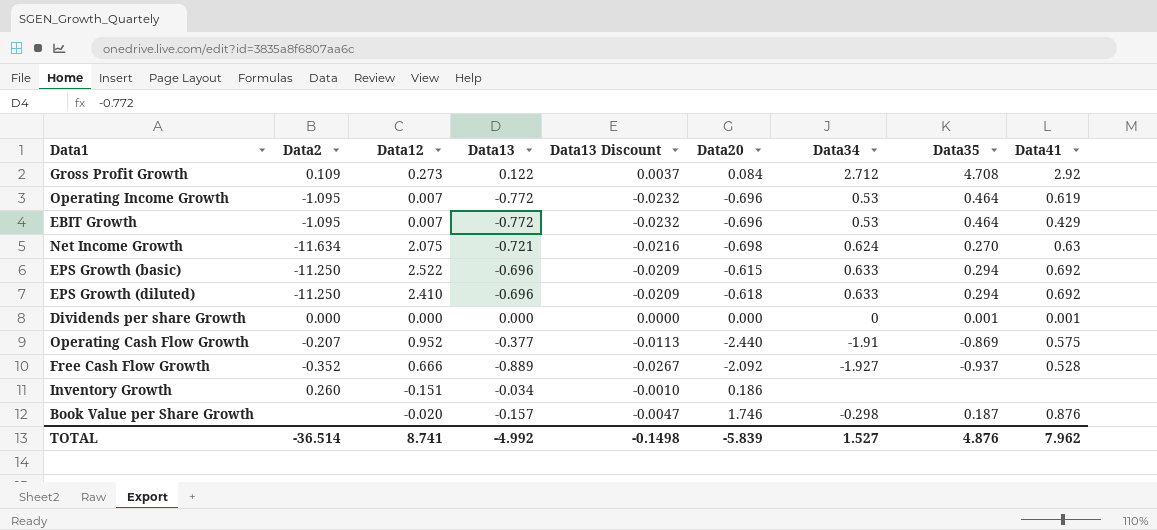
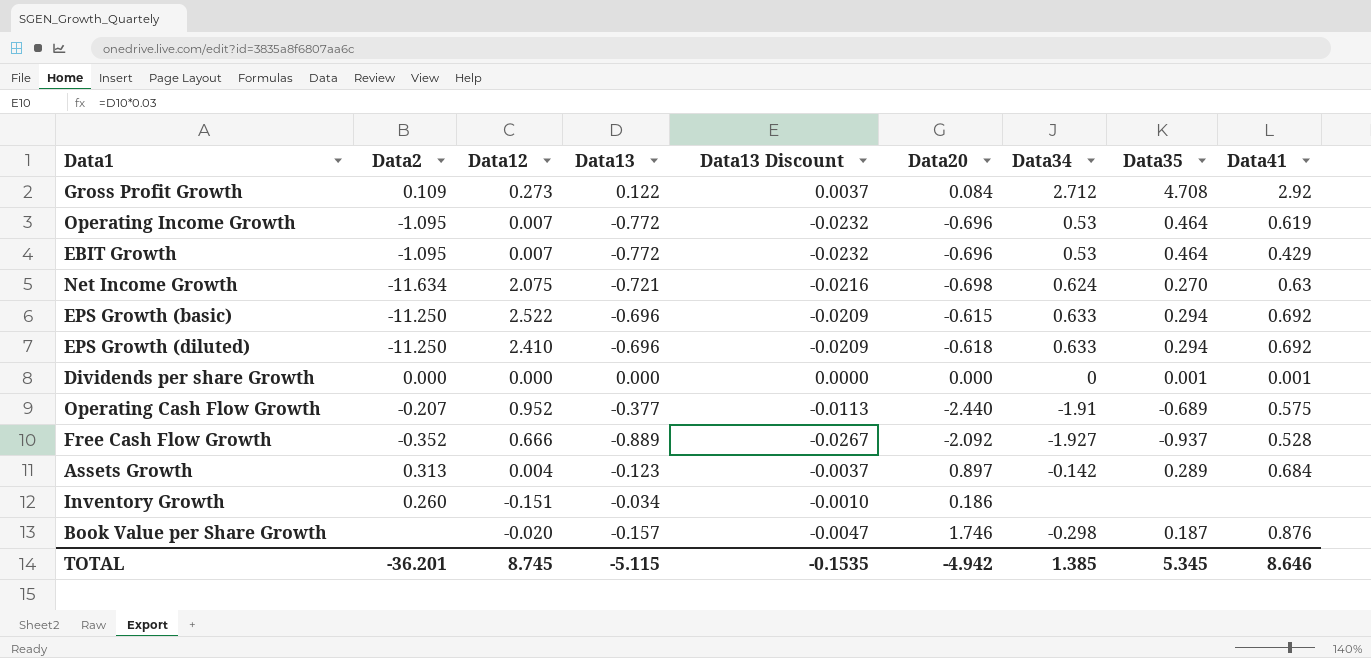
Operating Cash Flow Growth | Data35: -0.869 -> -0.689
row Assets Growth: none -> 0.313 | 0.004 | -0.123 | -0.0037 | 0.897 | -0.142 | 0.289 | 0.684
TOTAL | Data2: -36.514 -> -36.201
TOTAL | Data12: 8.741 -> 8.745
TOTAL | Data13: -4.992 -> -5.115
TOTAL | Data13 Discount: -0.1498 -> -0.1535
TOTAL | Data20: -5.839 -> -4.942
TOTAL | Data34: 1.527 -> 1.385
TOTAL | Data35: 4.876 -> 5.345
TOTAL | Data41: 7.962 -> 8.646

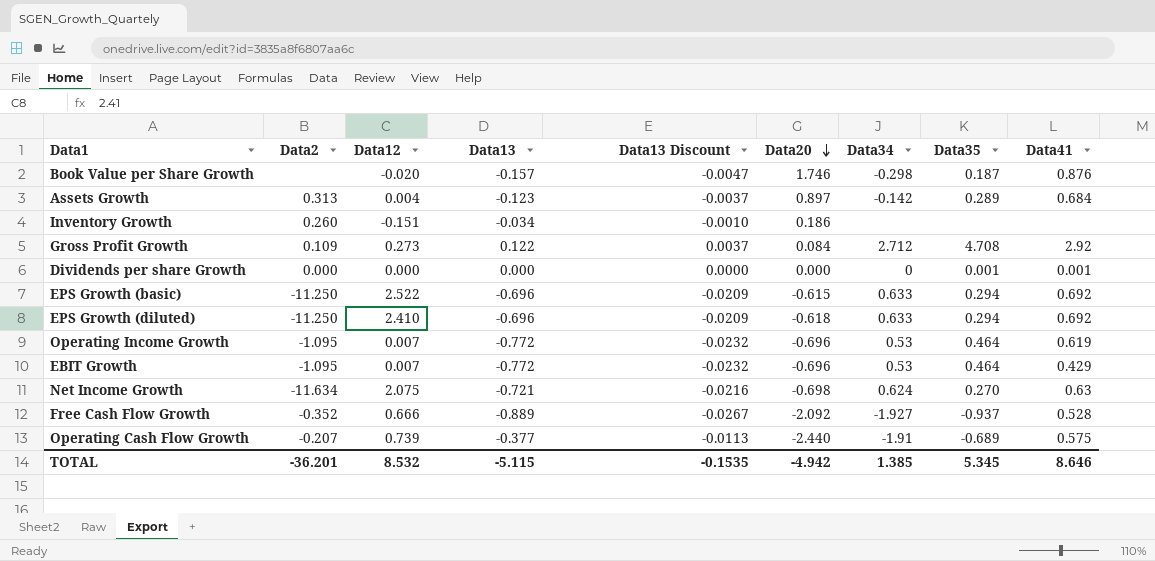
row order: none -> Data20 descending
Operating Cash Flow Growth | Data12: 0.952 -> 0.739
TOTAL | Data12: 8.745 -> 8.532

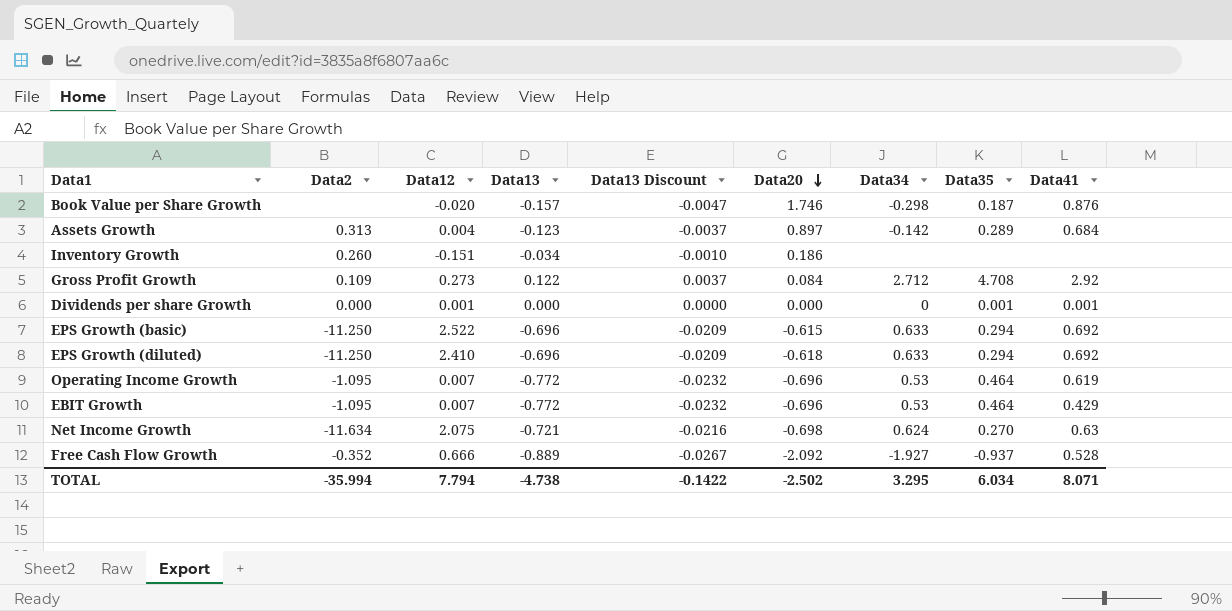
row Operating Cash Flow Growth: -0.207 | 0.739 | -0.377 | -0.0113 | -2.440 | -1.91 | -0.689 | 0.575 -> none
Dividends per share Growth | Data12: 0.000 -> 0.001
TOTAL | Data2: -36.201 -> -35.994
TOTAL | Data12: 8.532 -> 7.794
TOTAL | Data13: -5.115 -> -4.738
TOTAL | Data13 Discount: -0.1535 -> -0.1422
TOTAL | Data20: -4.942 -> -2.502
TOTAL | Data34: 1.385 -> 3.295
TOTAL | Data35: 5.345 -> 6.034
TOTAL | Data41: 8.646 -> 8.071

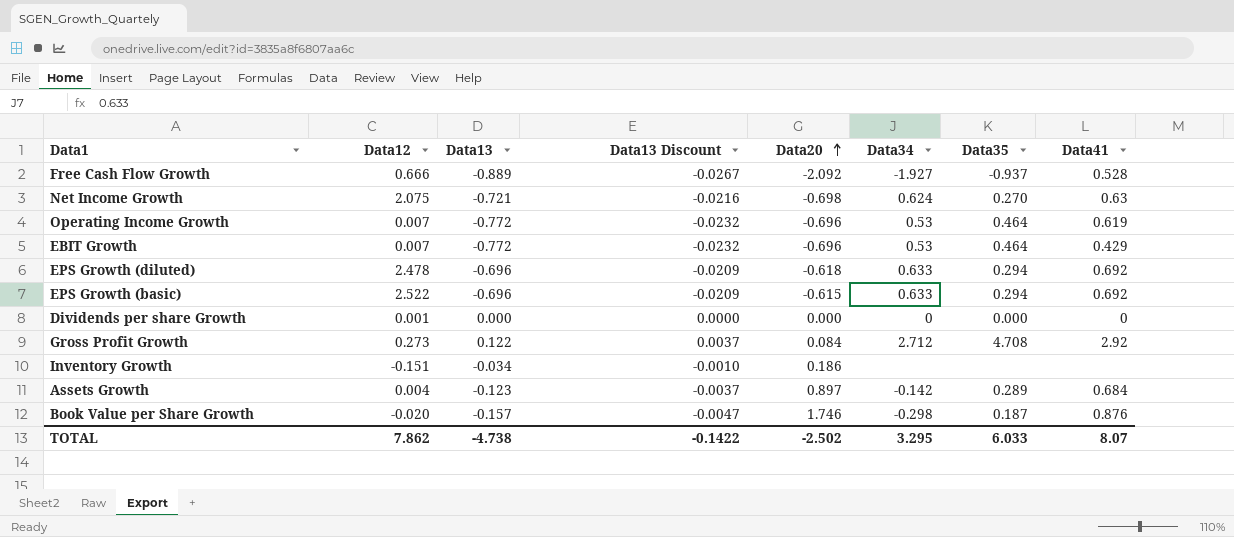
row order: Data20 descending -> Data20 ascending
column Data2 | position: 2 -> none
EPS Growth (diluted) | Data12: 2.410 -> 2.478
Dividends per share Growth | Data35: 0.001 -> 0.000
Dividends per share Growth | Data41: 0.001 -> 0
TOTAL | Data12: 7.794 -> 7.862
TOTAL | Data35: 6.034 -> 6.033
TOTAL | Data41: 8.071 -> 8.07

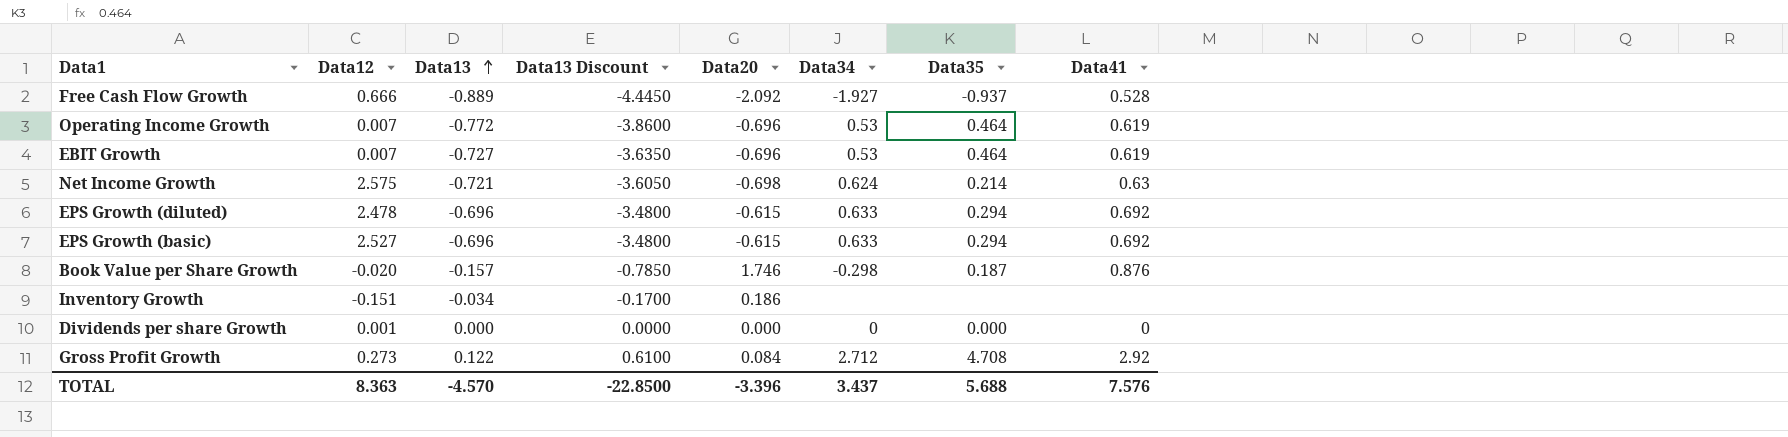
row order: Data20 ascending -> Data13 ascending
column Data13 Discount | formula: [Data13] * 0.03 -> [Data13] * 5
row Assets Growth: 0.004 | -0.123 | -0.0037 | 0.897 | -0.142 | 0.289 | 0.684 -> none
EBIT Growth | Data13: -0.772 -> -0.727
EBIT Growth | Data41: 0.429 -> 0.619
Net Income Growth | Data12: 2.075 -> 2.575
Net Income Growth | Data35: 0.270 -> 0.214
EPS Growth (diluted) | Data20: -0.618 -> -0.615
EPS Growth (basic) | Data12: 2.522 -> 2.527
TOTAL | Data12: 7.862 -> 8.363
TOTAL | Data13: -4.738 -> -4.570
TOTAL | Data13 Discount: -0.1422 -> -22.8500
TOTAL | Data20: -2.502 -> -3.396
TOTAL | Data34: 3.295 -> 3.437
TOTAL | Data35: 6.033 -> 5.688
TOTAL | Data41: 8.07 -> 7.576

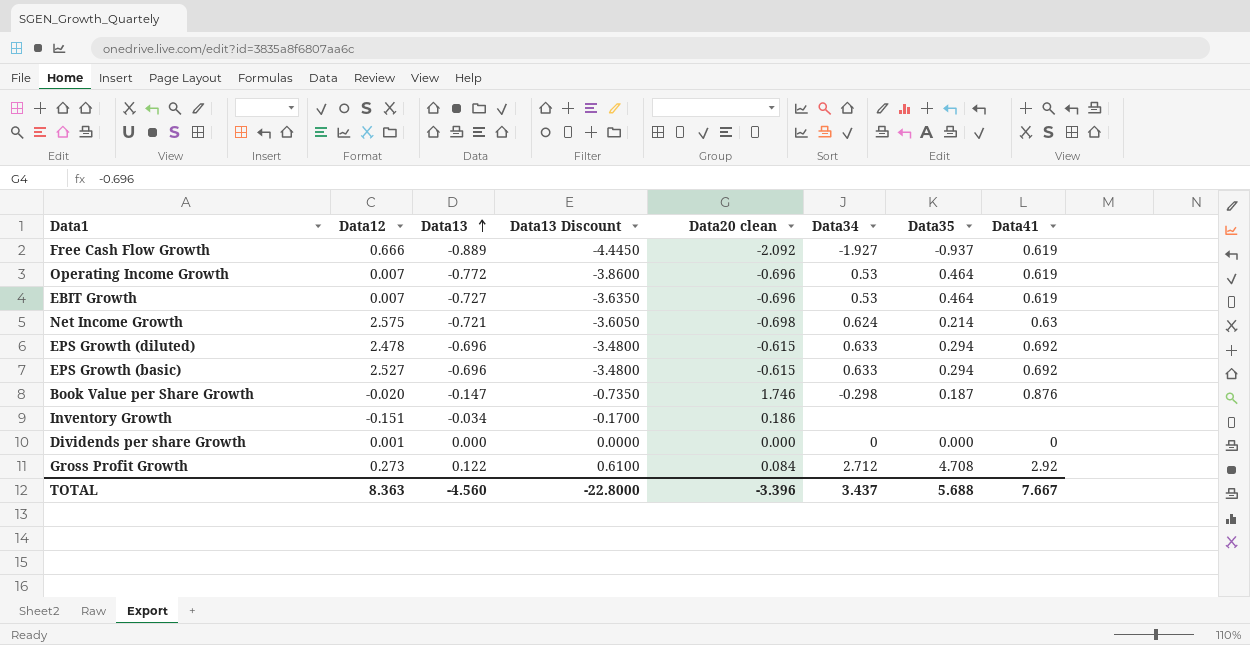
column name: Data20 -> Data20 clean
Free Cash Flow Growth | Data41: 0.528 -> 0.619
Book Value per Share Growth | Data13: -0.157 -> -0.147
Book Value per Share Growth | Data13 Discount: -0.7850 -> -0.7350
TOTAL | Data13: -4.570 -> -4.560
TOTAL | Data13 Discount: -22.8500 -> -22.8000
TOTAL | Data41: 7.576 -> 7.667

